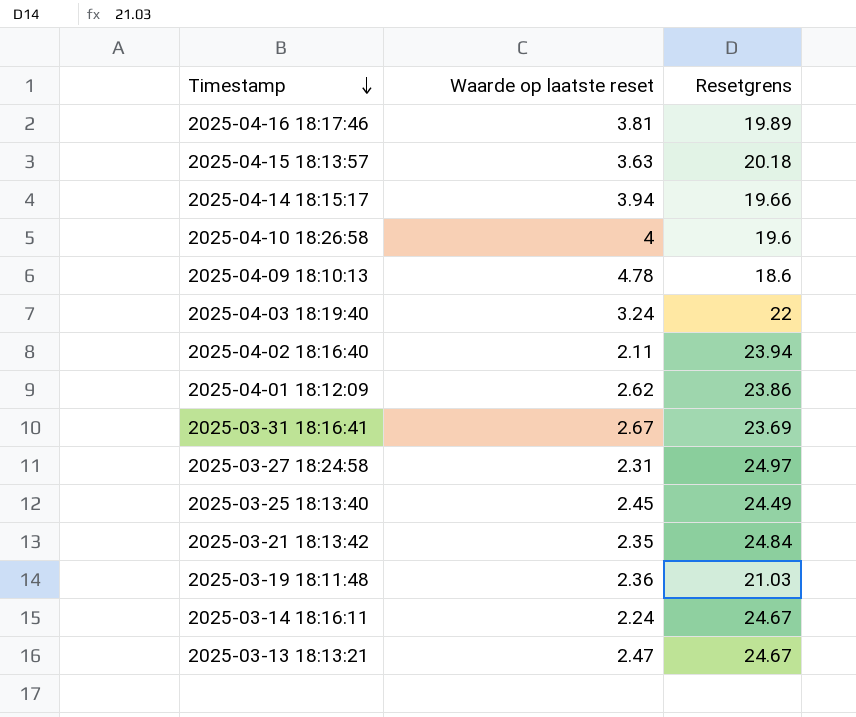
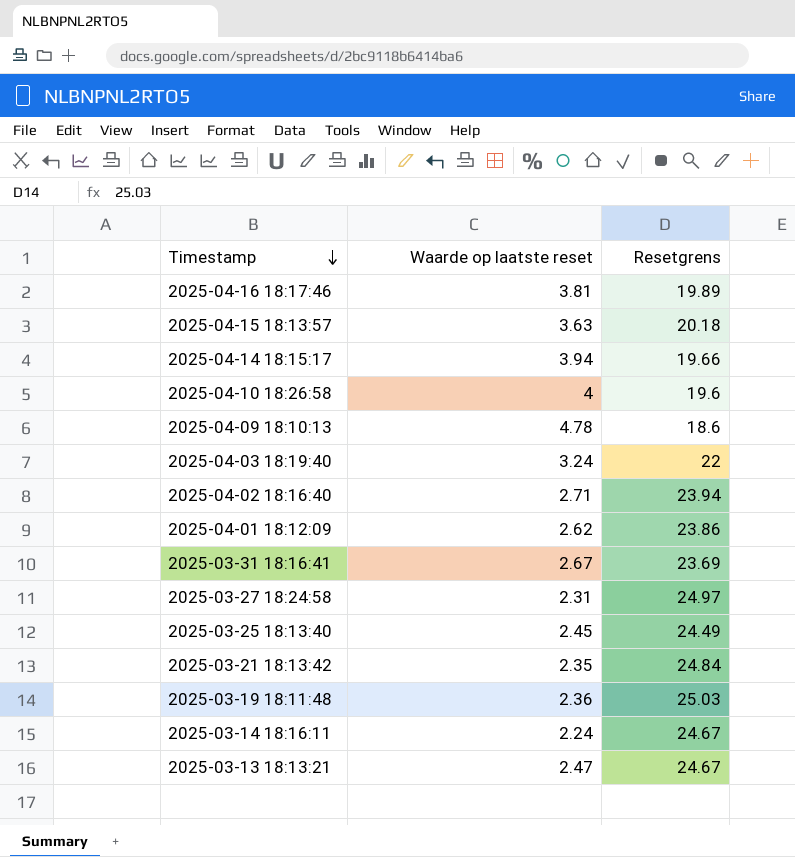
2025-04-02 18:16:40 | Waarde op laatste reset: 2.11 -> 2.71
2025-03-19 18:11:48 | Resetgrens: 21.03 -> 25.03

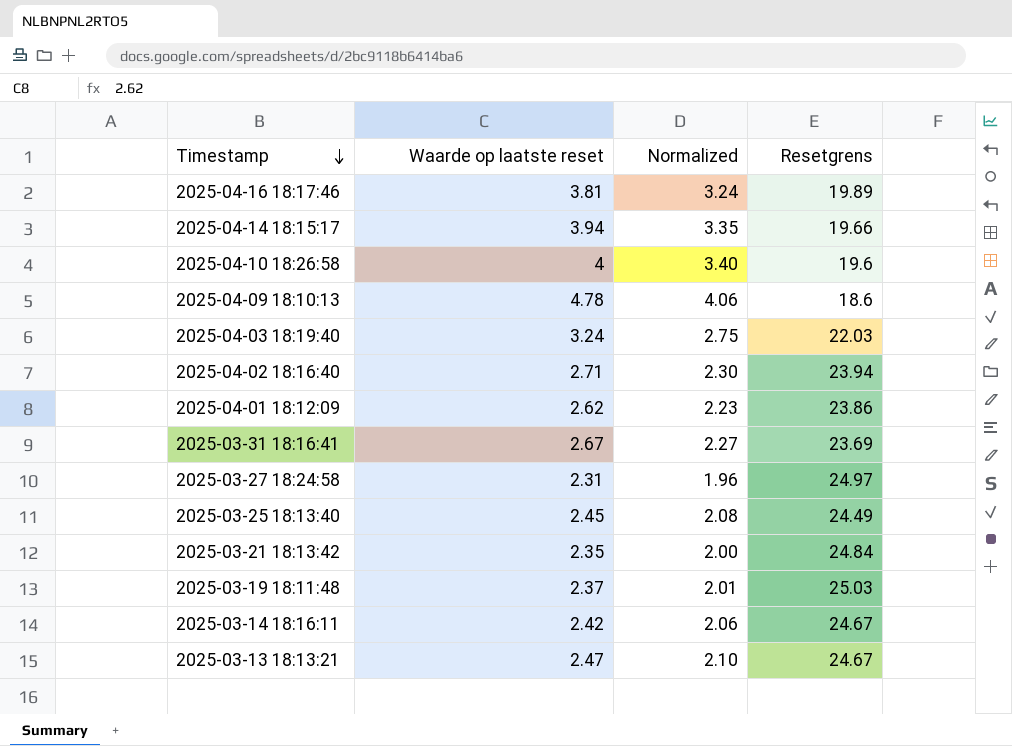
column Normalized | formula: none -> [Waarde op laatste reset] * 0.85
row 2025-04-15 18:13:57: 3.63 | 20.18 -> none
2025-04-03 18:19:40 | Resetgrens: 22 -> 22.03
2025-03-19 18:11:48 | Waarde op laatste reset: 2.36 -> 2.37
2025-03-14 18:16:11 | Waarde op laatste reset: 2.24 -> 2.42

